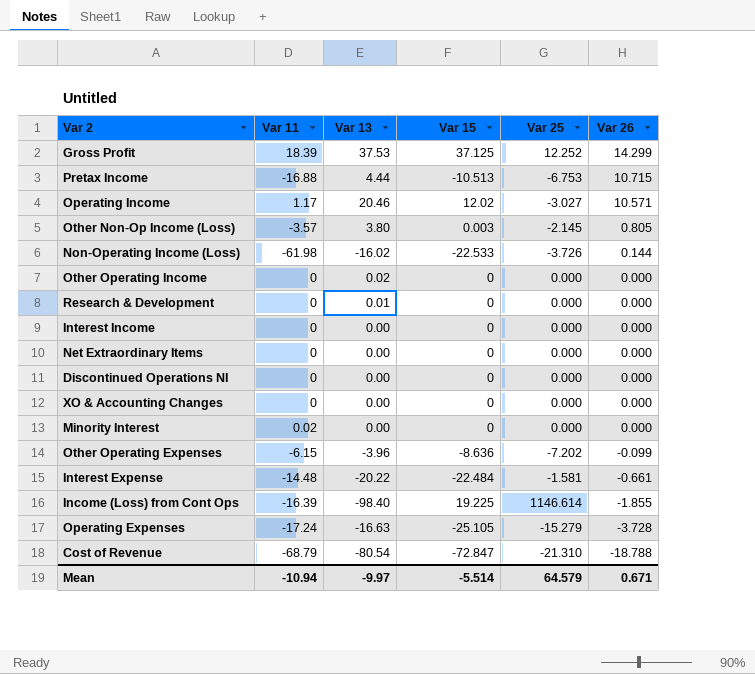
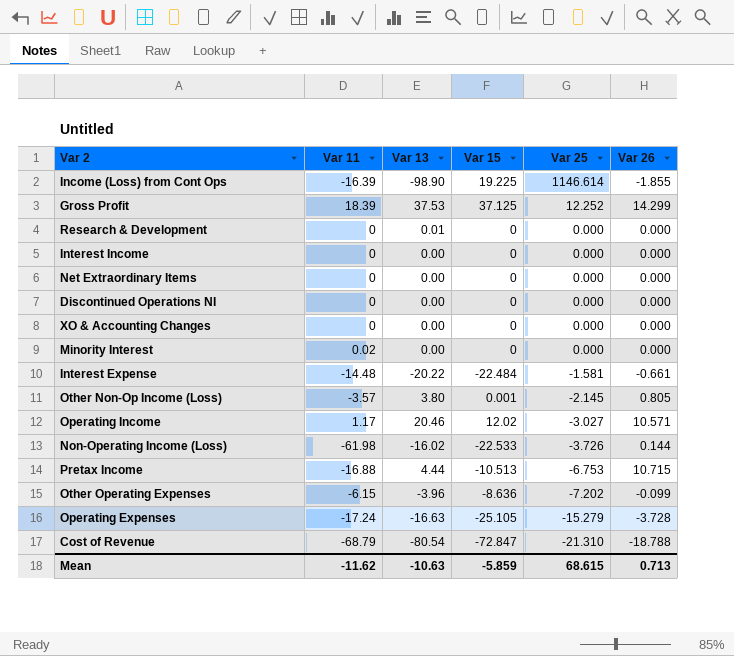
row order: Var 26 descending -> Var 25 descending
row Other Operating Income: 0 | 0.02 | 0 | 0.000 | 0.000 -> none
Income (Loss) from Cont Ops | Var 13: -98.40 -> -98.90
Other Non-Op Income (Loss) | Var 15: 0.003 -> 0.001
Mean | Var 11: -10.94 -> -11.62
Mean | Var 13: -9.97 -> -10.63
Mean | Var 15: -5.514 -> -5.859
Mean | Var 25: 64.579 -> 68.615
Mean | Var 26: 0.671 -> 0.713

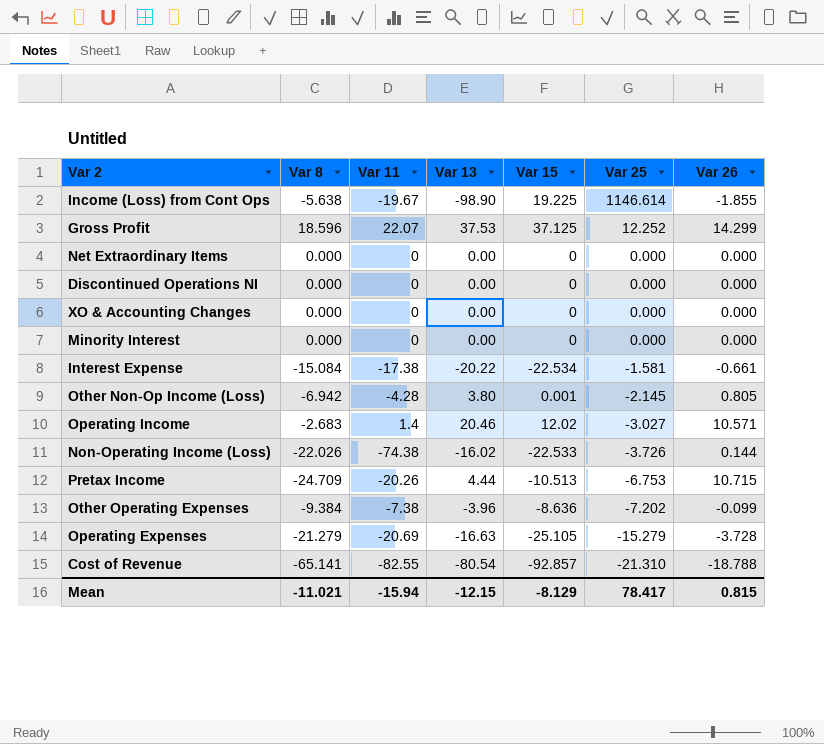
column Var 8 | position: none -> 2
row Research & Development: 0 | 0.01 | 0 | 0.000 | 0.000 -> none
row Interest Income: 0 | 0.00 | 0 | 0.000 | 0.000 -> none
Income (Loss) from Cont Ops | Var 11: -16.39 -> -19.67
Gross Profit | Var 11: 18.39 -> 22.07
Minority Interest | Var 11: 0.02 -> 0
Interest Expense | Var 11: -14.48 -> -17.38
Interest Expense | Var 15: -22.484 -> -22.534
Other Non-Op Income (Loss) | Var 11: -3.57 -> -4.28
Operating Income | Var 11: 1.17 -> 1.4
Non-Operating Income (Loss) | Var 11: -61.98 -> -74.38
Pretax Income | Var 11: -16.88 -> -20.26
Other Operating Expenses | Var 11: -6.15 -> -7.38
Operating Expenses | Var 11: -17.24 -> -20.69
Cost of Revenue | Var 11: -68.79 -> -82.55
Cost of Revenue | Var 15: -72.847 -> -92.857
Mean | Var 11: -11.62 -> -15.94
Mean | Var 13: -10.63 -> -12.15
Mean | Var 15: -5.859 -> -8.129
Mean | Var 25: 68.615 -> 78.417
Mean | Var 26: 0.713 -> 0.815

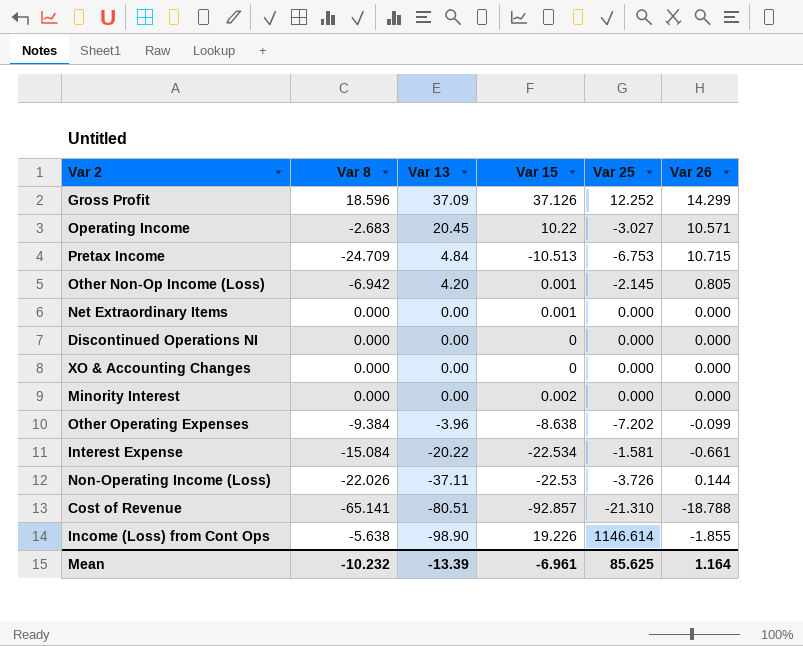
row order: Var 25 descending -> Var 13 descending
column Var 11 | position: 3 -> none
row Operating Expenses: -21.279 | -20.69 | -16.63 | -25.105 | -15.279 | -3.728 -> none
Gross Profit | Var 13: 37.53 -> 37.09
Gross Profit | Var 15: 37.125 -> 37.126
Operating Income | Var 13: 20.46 -> 20.45
Operating Income | Var 15: 12.02 -> 10.22
Pretax Income | Var 13: 4.44 -> 4.84
Other Non-Op Income (Loss) | Var 13: 3.80 -> 4.20
Net Extraordinary Items | Var 15: 0 -> 0.001
Minority Interest | Var 15: 0 -> 0.002
Other Operating Expenses | Var 15: -8.636 -> -8.638
Non-Operating Income (Loss) | Var 13: -16.02 -> -37.11
Non-Operating Income (Loss) | Var 15: -22.533 -> -22.53
Cost of Revenue | Var 13: -80.54 -> -80.51
Income (Loss) from Cont Ops | Var 15: 19.225 -> 19.226
Mean | Var 8: -11.021 -> -10.232
Mean | Var 13: -12.15 -> -13.39
Mean | Var 15: -8.129 -> -6.961
Mean | Var 25: 78.417 -> 85.625
Mean | Var 26: 0.815 -> 1.164

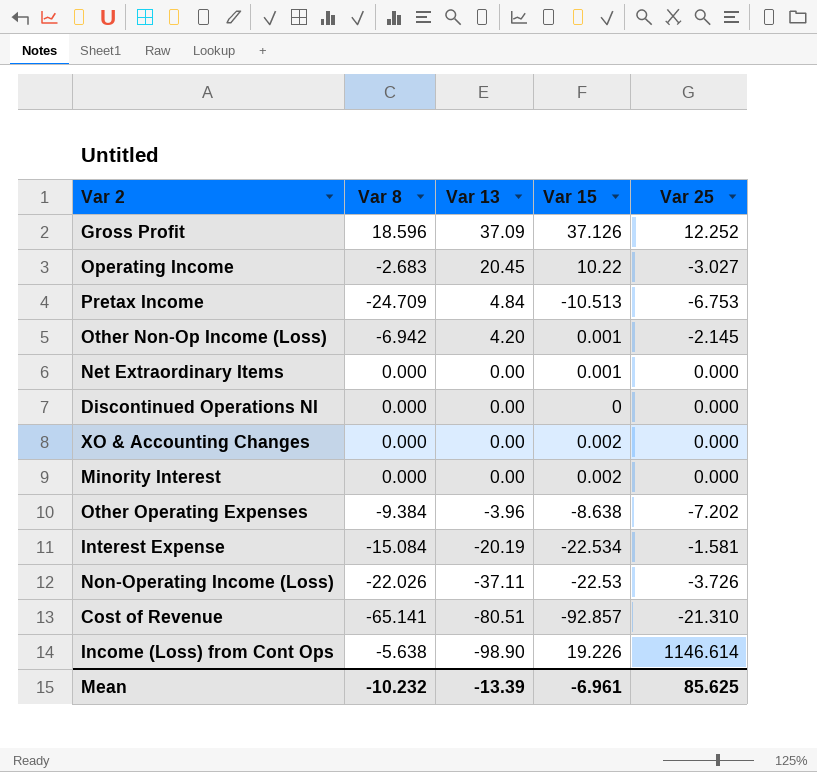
column Var 26 | position: 6 -> none
XO & Accounting Changes | Var 15: 0 -> 0.002
Interest Expense | Var 13: -20.22 -> -20.19

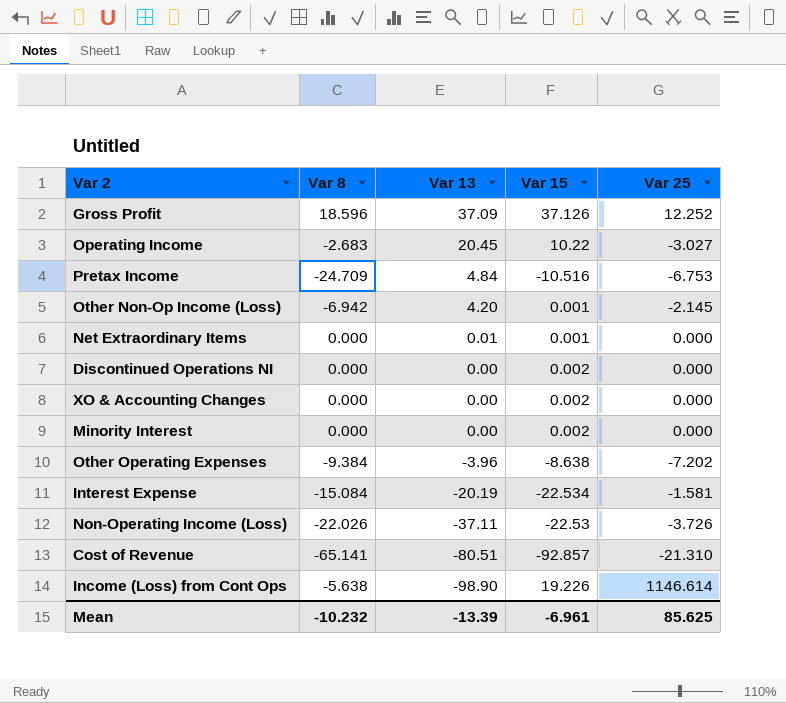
Pretax Income | Var 15: -10.513 -> -10.516
Net Extraordinary Items | Var 13: 0.00 -> 0.01
Discontinued Operations NI | Var 15: 0 -> 0.002

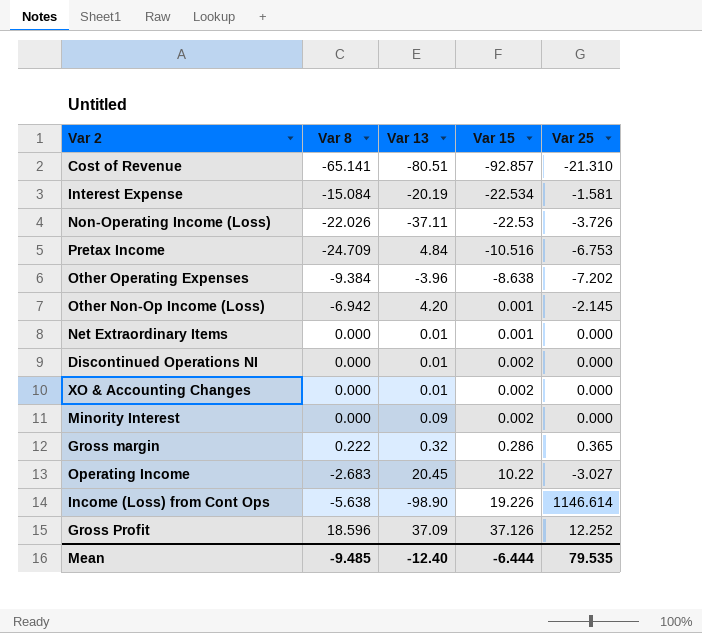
row order: Var 13 descending -> Var 15 ascending
Discontinued Operations NI | Var 13: 0.00 -> 0.01
XO & Accounting Changes | Var 13: 0.00 -> 0.01
Minority Interest | Var 13: 0.00 -> 0.09
row Gross margin: none -> 0.222 | 0.32 | 0.286 | 0.365
Mean | Var 8: -10.232 -> -9.485
Mean | Var 13: -13.39 -> -12.40
Mean | Var 15: -6.961 -> -6.444
Mean | Var 25: 85.625 -> 79.535

